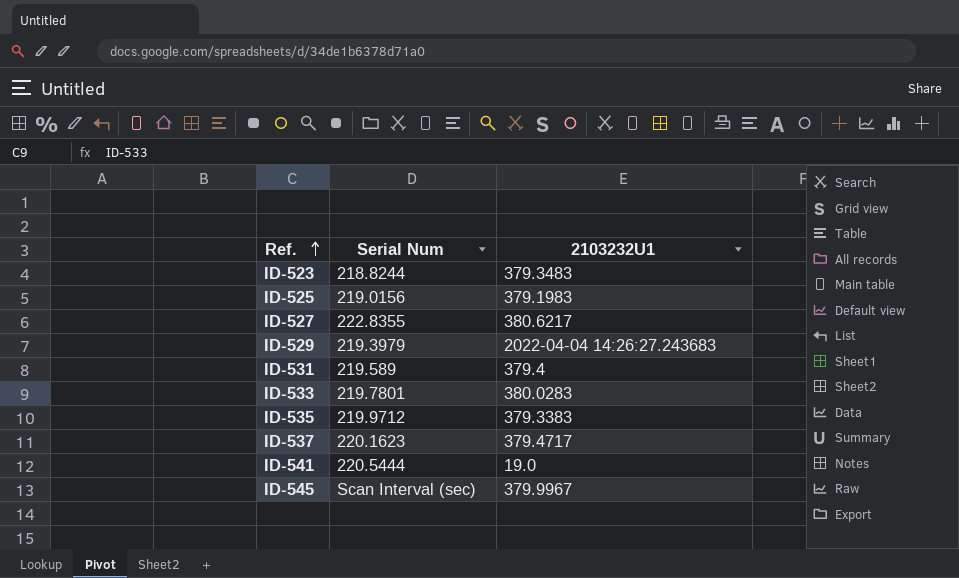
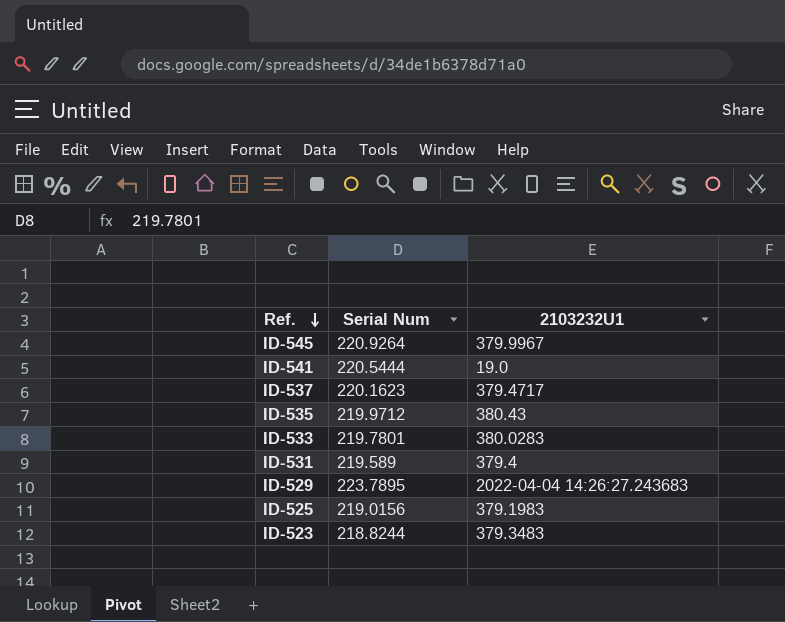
row order: Ref. ascending -> Ref. descending
row ID-527: 222.8355 | 380.6217 -> none
ID-545 | Serial Num: Scan Interval (sec) -> 220.9264
ID-535 | 2103232U1: 379.3383 -> 380.43
ID-529 | Serial Num: 219.3979 -> 223.7895

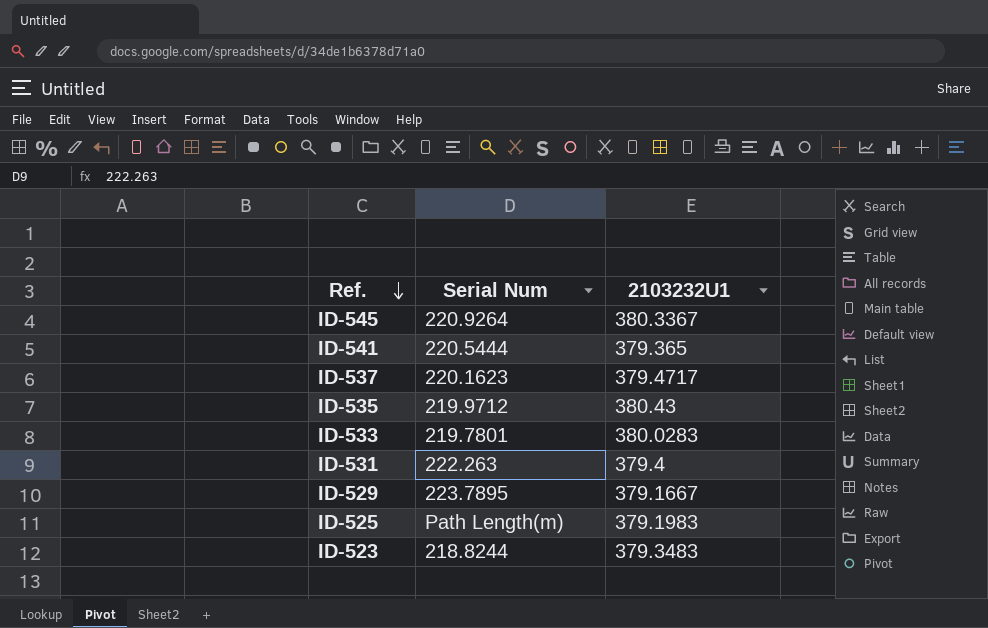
ID-545 | 2103232U1: 379.9967 -> 380.3367
ID-541 | 2103232U1: 19.0 -> 379.365
ID-531 | Serial Num: 219.589 -> 222.263
ID-529 | 2103232U1: 2022-04-04 14:26:27.243683 -> 379.1667
ID-525 | Serial Num: 219.0156 -> Path Length(m)

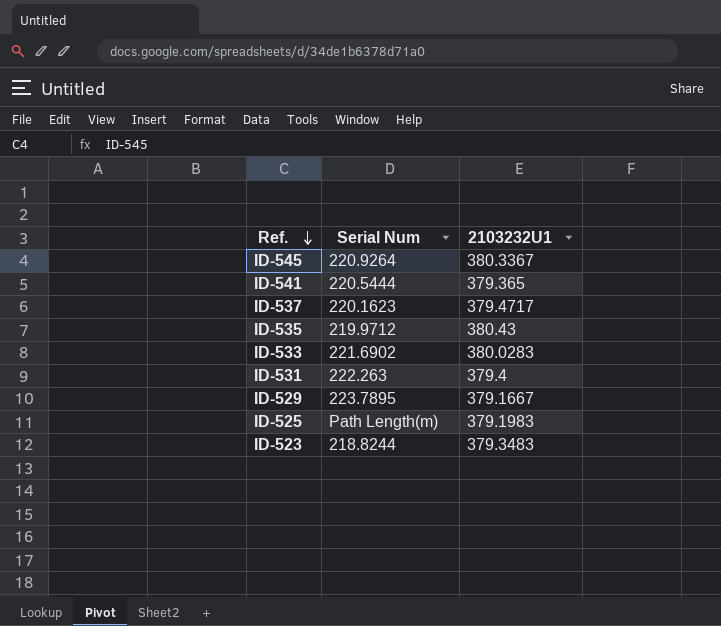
ID-533 | Serial Num: 219.7801 -> 221.6902

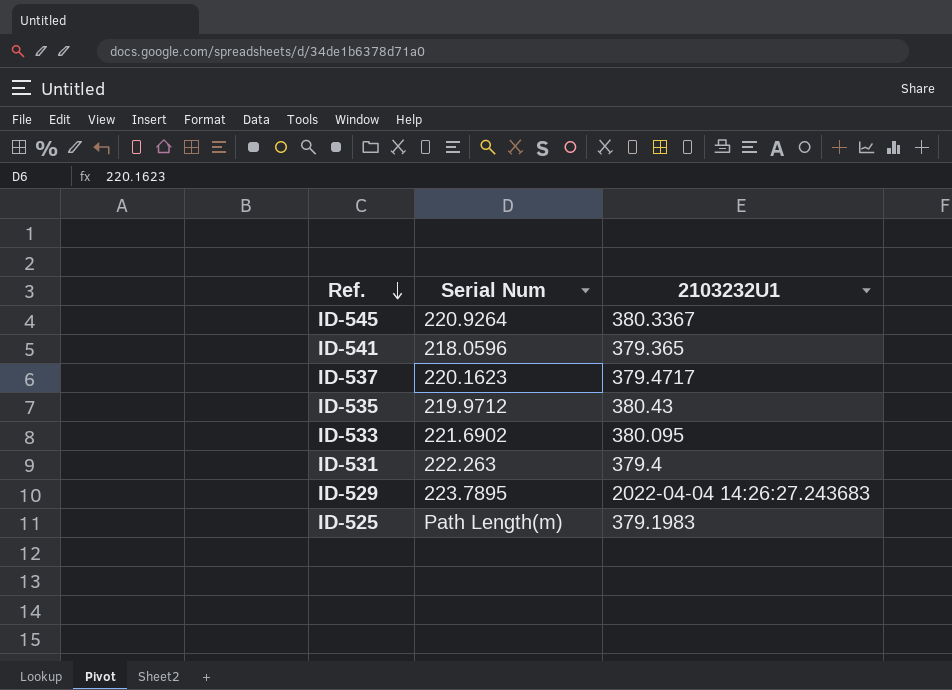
row ID-523: 218.8244 | 379.3483 -> none
ID-541 | Serial Num: 220.5444 -> 218.0596
ID-533 | 2103232U1: 380.0283 -> 380.095
ID-529 | 2103232U1: 379.1667 -> 2022-04-04 14:26:27.243683

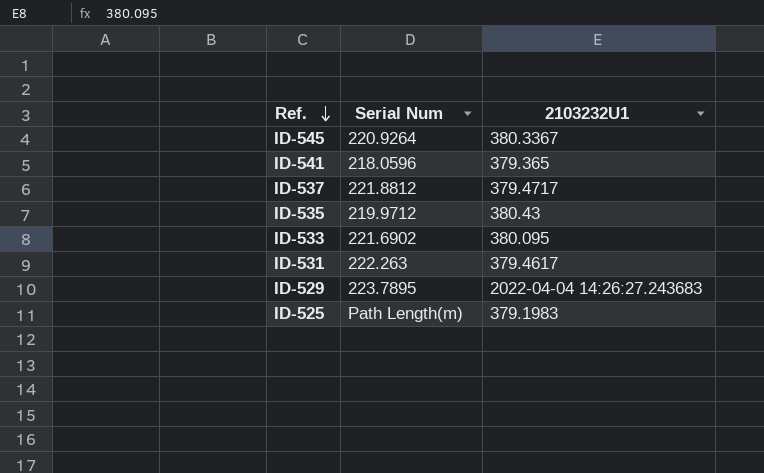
ID-537 | Serial Num: 220.1623 -> 221.8812
ID-531 | 2103232U1: 379.4 -> 379.4617

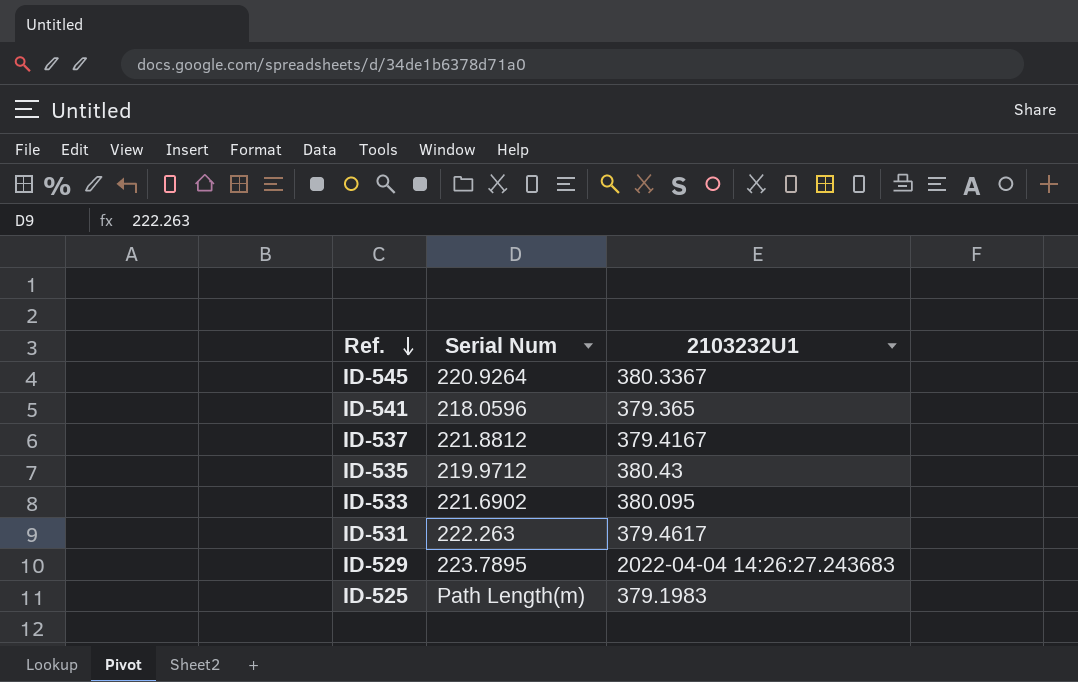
ID-537 | 2103232U1: 379.4717 -> 379.4167

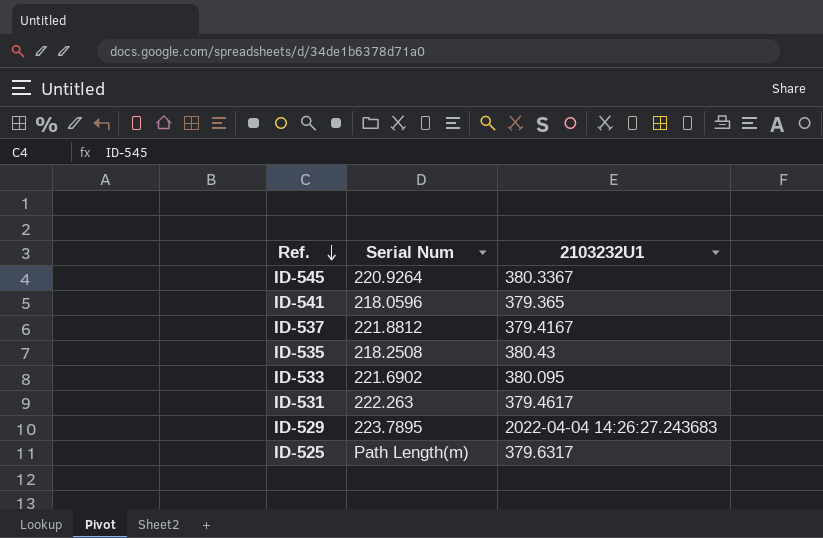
ID-535 | Serial Num: 219.9712 -> 218.2508
ID-525 | 2103232U1: 379.1983 -> 379.6317

